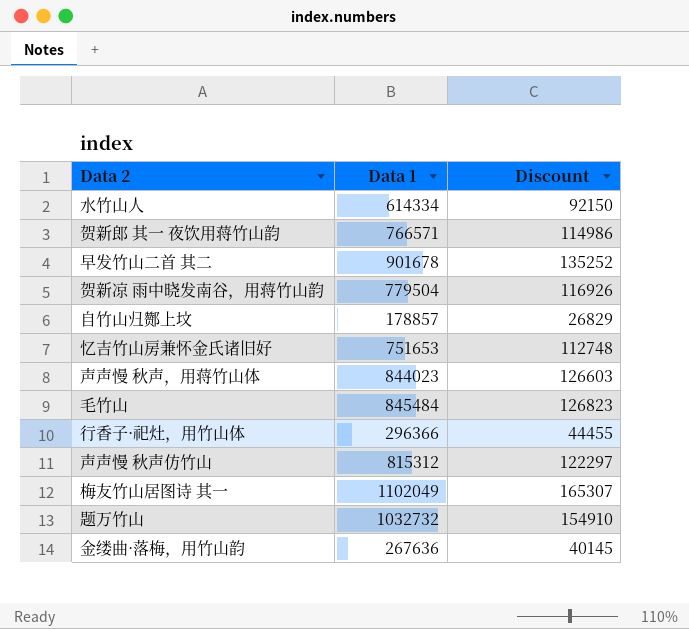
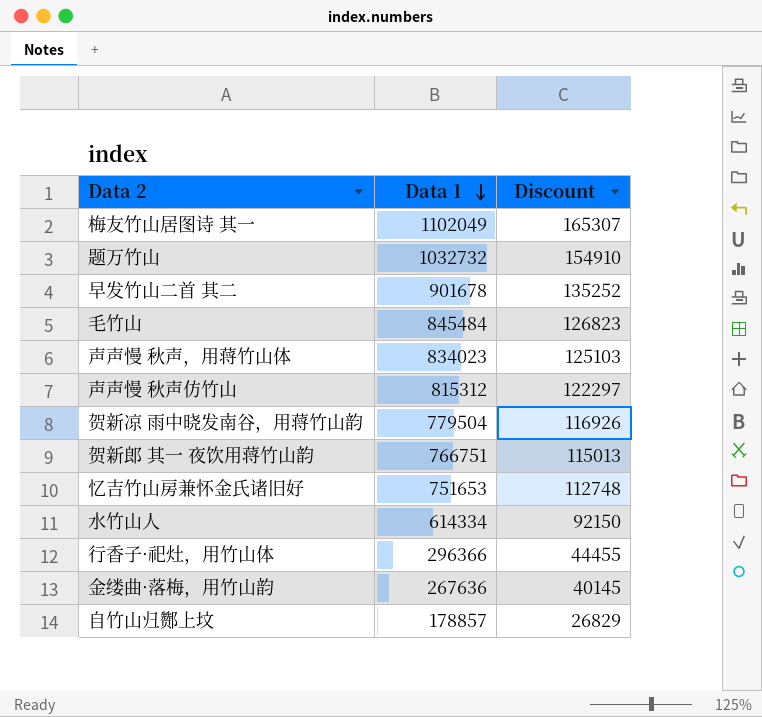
row order: none -> Data 1 descending
声声慢 秋声，用蒋竹山体 | Data 1: 844023 -> 834023
声声慢 秋声，用蒋竹山体 | Discount: 126603 -> 125103
贺新郎 其一 夜饮用蒋竹山韵 | Data 1: 766571 -> 766751
贺新郎 其一 夜饮用蒋竹山韵 | Discount: 114986 -> 115013

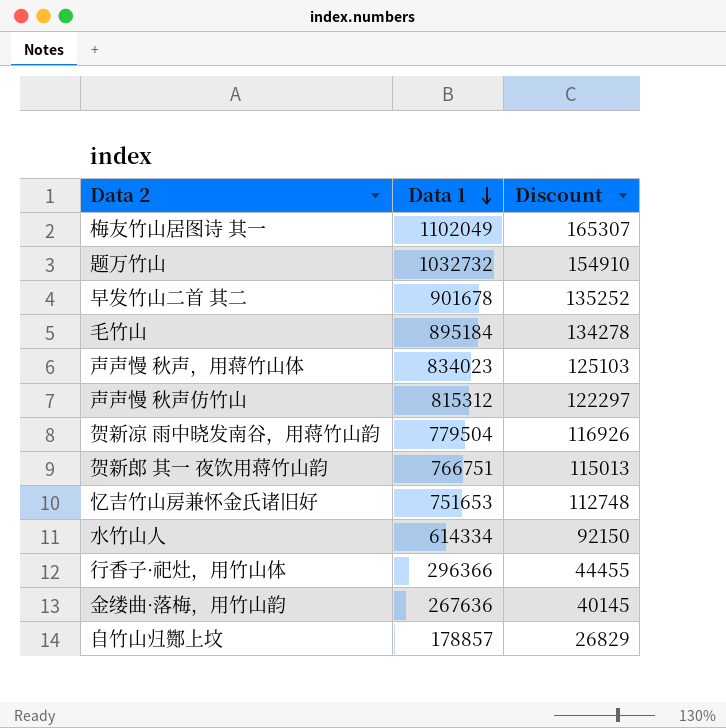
毛竹山 | Data 1: 845484 -> 895184
毛竹山 | Discount: 126823 -> 134278

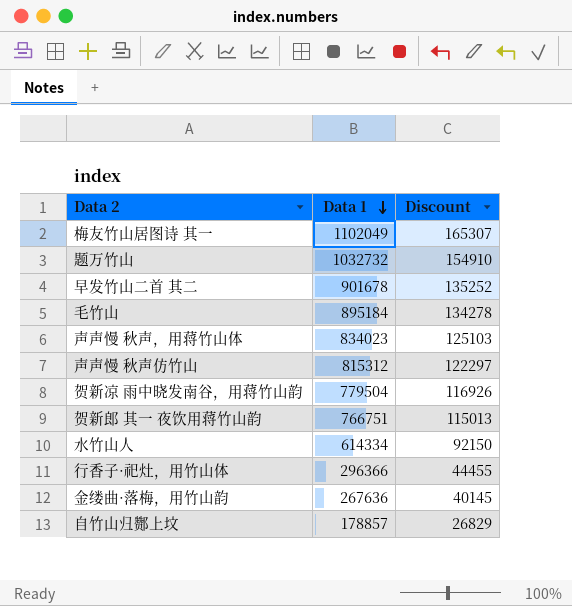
row 忆吉竹山房兼怀金氏诸旧好: 751653 | 112748 -> none

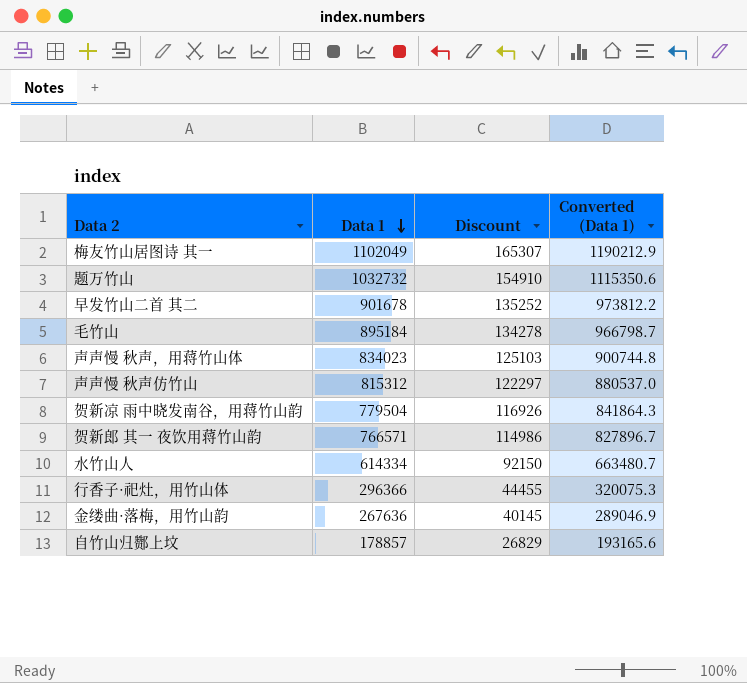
column Converted (Data 1) | formula: none -> [Data 1] * 1.08
贺新郎 其一 夜饮用蒋竹山韵 | Data 1: 766751 -> 766571
贺新郎 其一 夜饮用蒋竹山韵 | Discount: 115013 -> 114986

